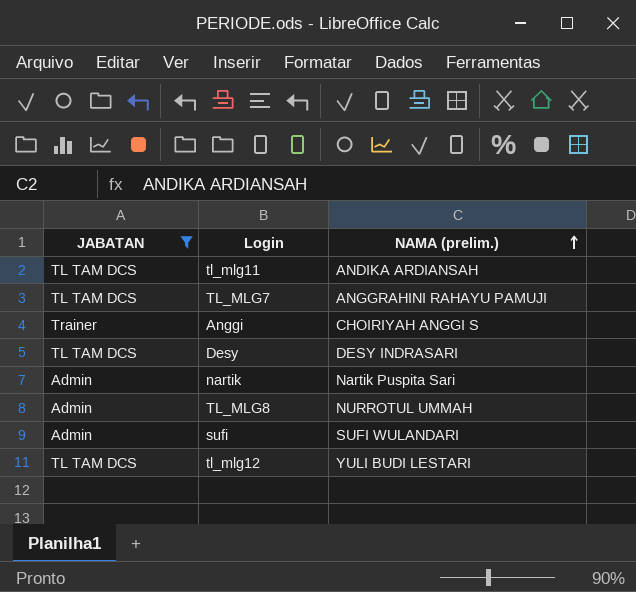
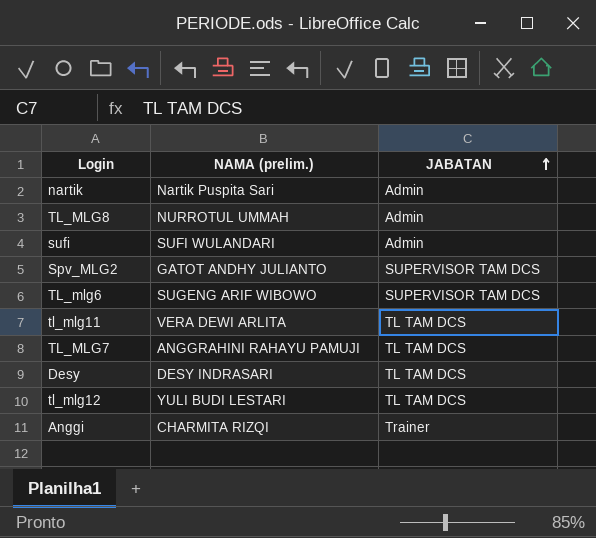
filter: JABATAN != SUPERVISOR TAM DCS -> none
row order: NAMA (prelim.) ascending -> JABATAN ascending
column JABATAN | position: 1 -> 3
tl_mlg11 | NAMA (prelim.): ANDIKA ARDIANSAH -> VERA DEWI ARLITA
Anggi | NAMA (prelim.): CHOIRIYAH ANGGI S -> CHARMITA RIZQI

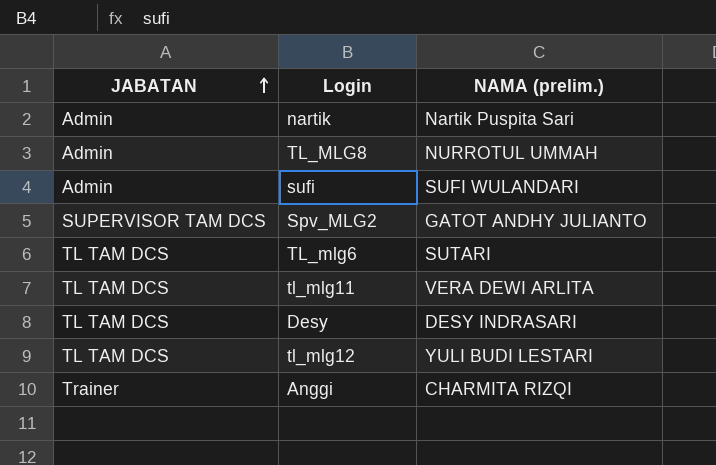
column JABATAN | position: 3 -> 1
row TL_MLG7: ANGGRAHINI RAHAYU PAMUJI | TL TAM DCS -> none
TL_mlg6 | JABATAN: SUPERVISOR TAM DCS -> TL TAM DCS
TL_mlg6 | NAMA (prelim.): SUGENG ARIF WIBOWO -> SUTARI

